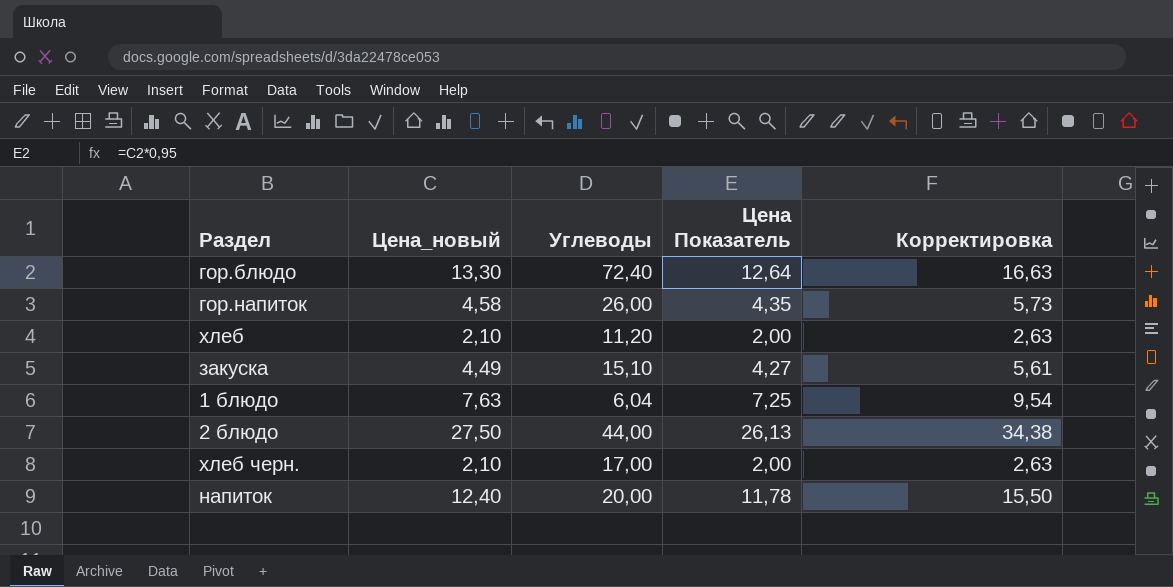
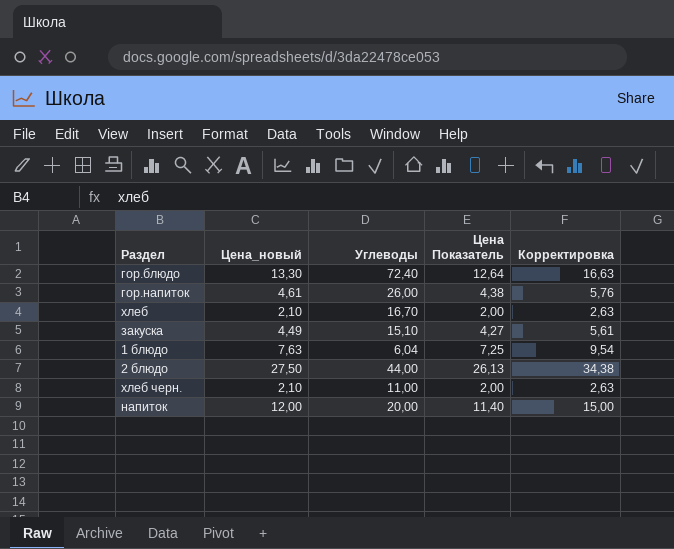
гор.напиток | Цена_новый: 4,58 -> 4,61
гор.напиток | Цена Показатель: 4,35 -> 4,38
гор.напиток | Корректировка: 5,73 -> 5,76
хлеб | Углеводы: 11,20 -> 16,70
хлеб черн. | Углеводы: 17,00 -> 11,00
напиток | Цена_новый: 12,40 -> 12,00
напиток | Цена Показатель: 11,78 -> 11,40
напиток | Корректировка: 15,50 -> 15,00

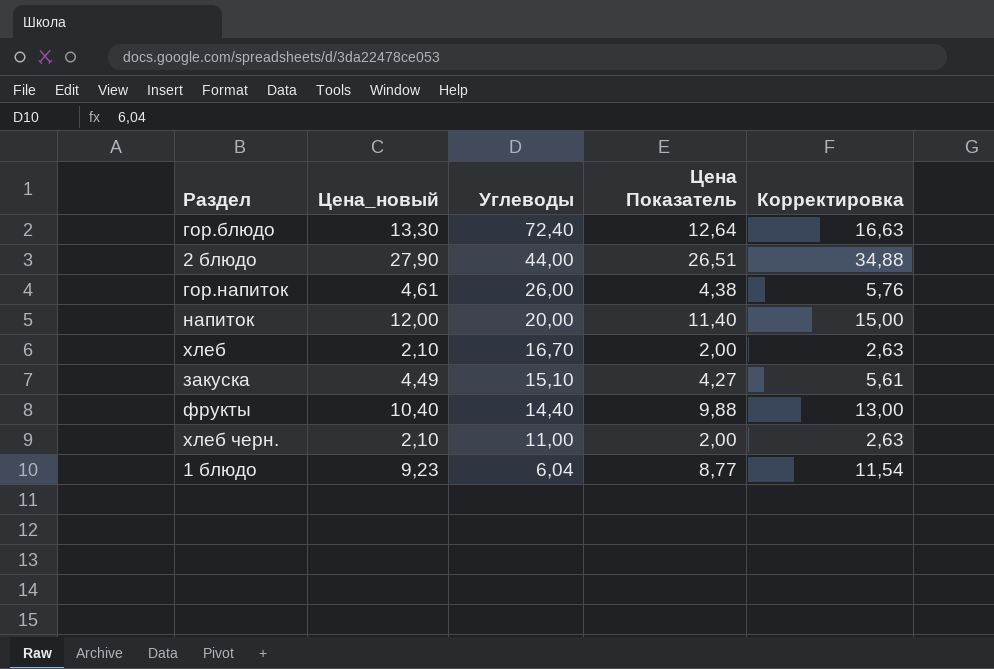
row order: none -> Углеводы descending
2 блюдо | Цена_новый: 27,50 -> 27,90
2 блюдо | Цена Показатель: 26,13 -> 26,51
2 блюдо | Корректировка: 34,38 -> 34,88
row фрукты: none -> 10,40 | 14,40 | 9,88 | 13,00
1 блюдо | Цена_новый: 7,63 -> 9,23
1 блюдо | Цена Показатель: 7,25 -> 8,77
1 блюдо | Корректировка: 9,54 -> 11,54

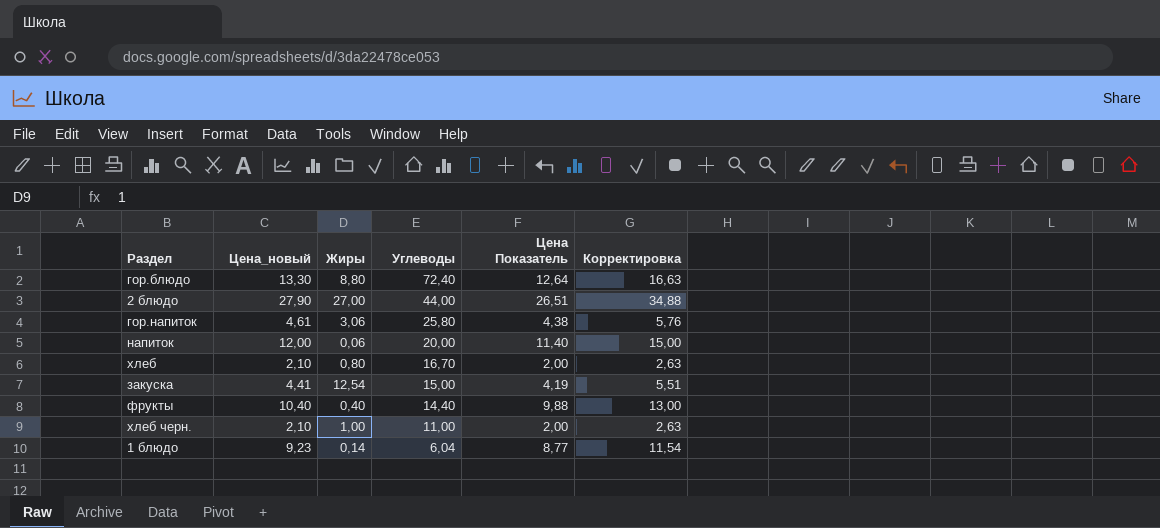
column Жиры | position: none -> 3
гор.напиток | Углеводы: 26,00 -> 25,80
закуска | Цена_новый: 4,49 -> 4,41
закуска | Углеводы: 15,10 -> 15,00
закуска | Цена Показатель: 4,27 -> 4,19
закуска | Корректировка: 5,61 -> 5,51

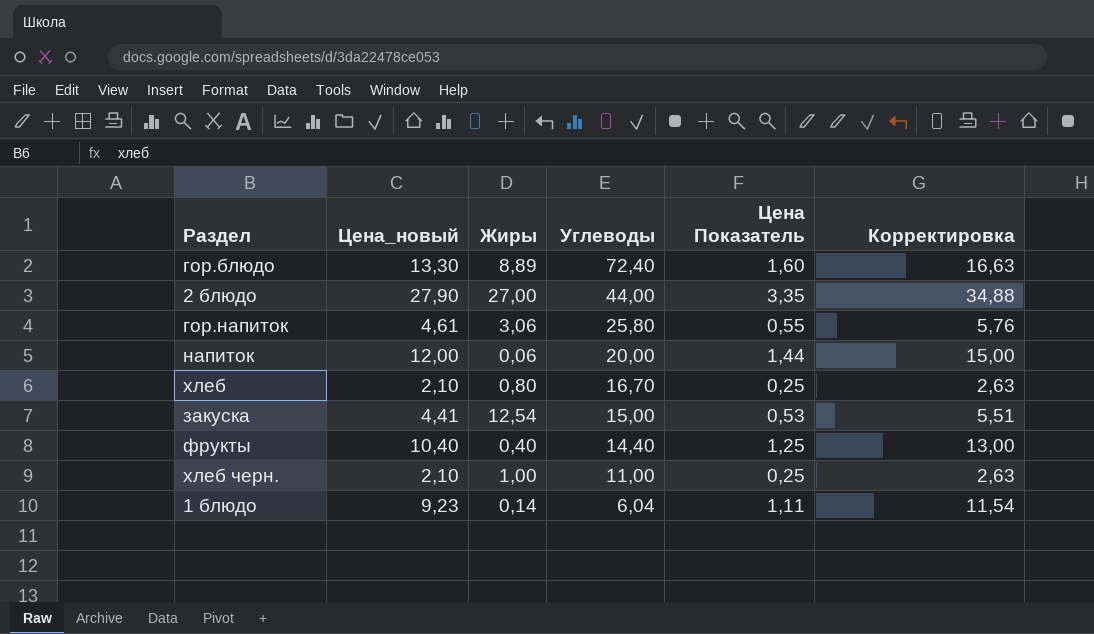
column Цена Показатель | formula: [Цена_новый] * 0,95 -> [Цена_новый] * 0,12
гор.блюдо | Жиры: 8,80 -> 8,89

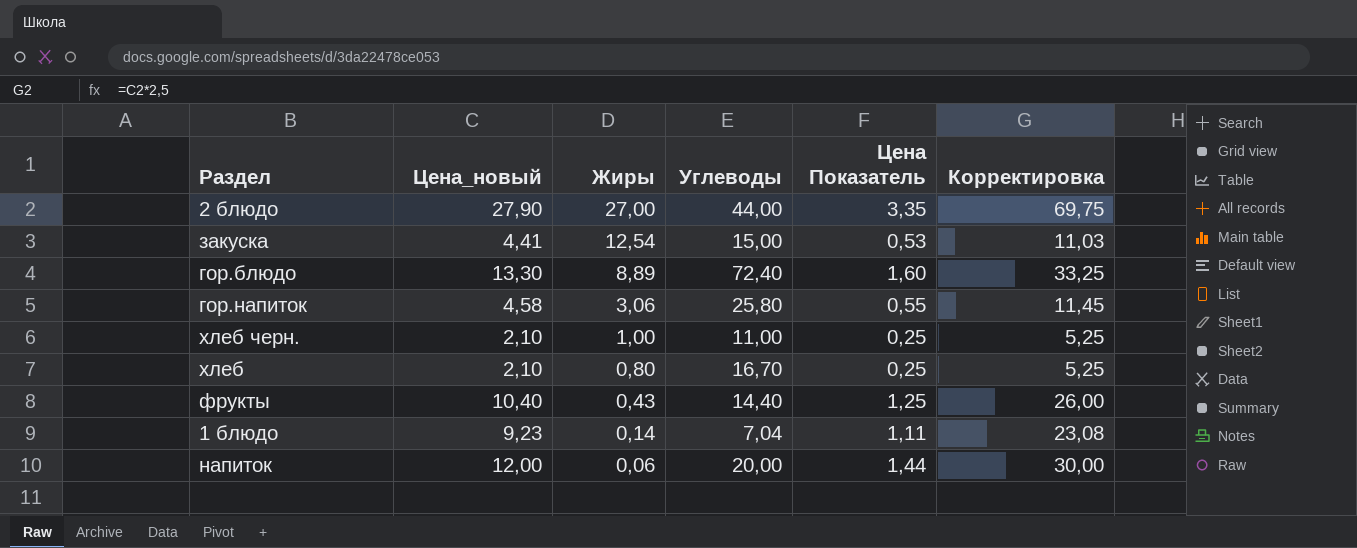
row order: Углеводы descending -> Жиры descending
column Корректировка | formula: [Цена_новый] * 1,25 -> [Цена_новый] * 2,5
гор.напиток | Цена_новый: 4,61 -> 4,58
фрукты | Жиры: 0,40 -> 0,43
1 блюдо | Углеводы: 6,04 -> 7,04

